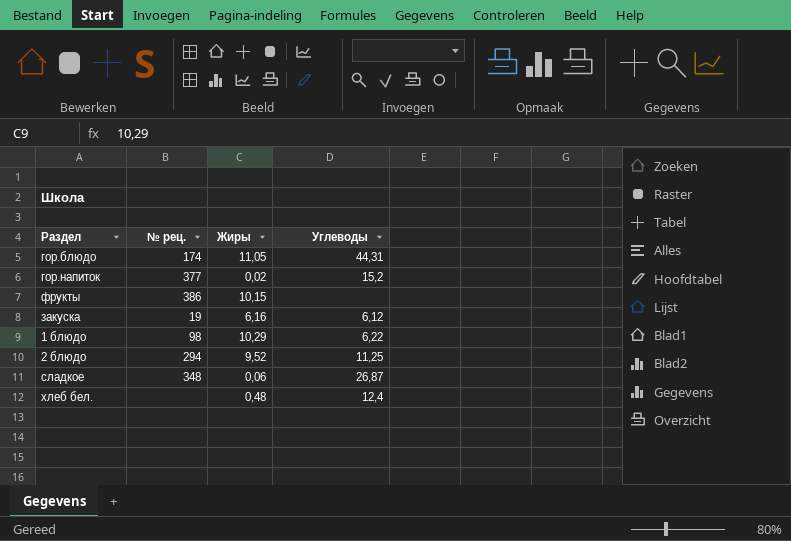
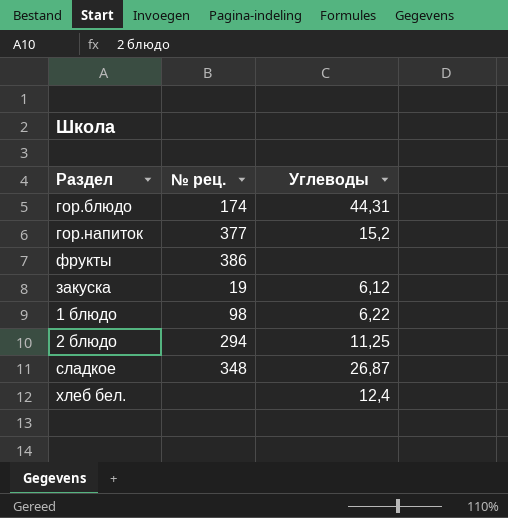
column Жиры | position: 3 -> none

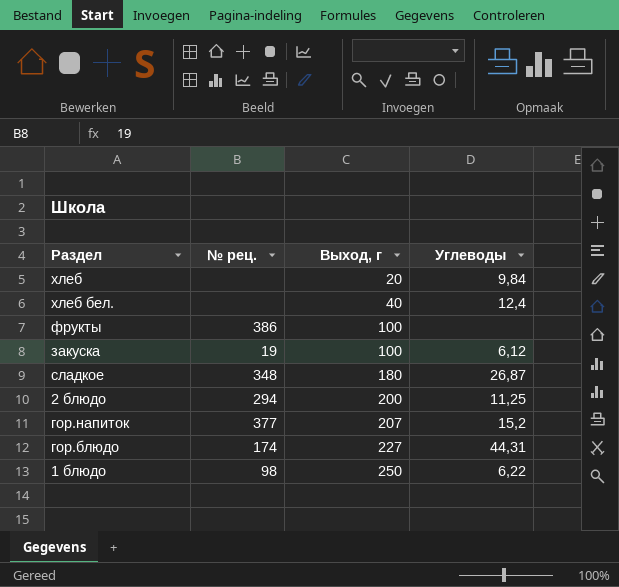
row order: none -> Выход, г ascending
column Выход, г | position: none -> 3
row хлеб: none -> none | 20 | 9,84

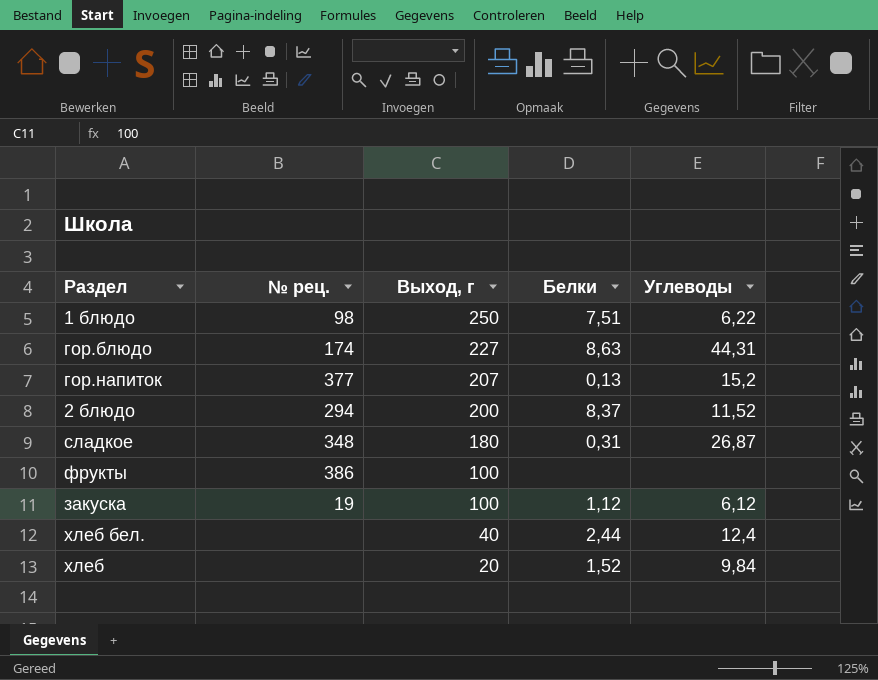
row order: Выход, г ascending -> Выход, г descending
column Белки | position: none -> 4
2 блюдо | Углеводы: 11,25 -> 11,52

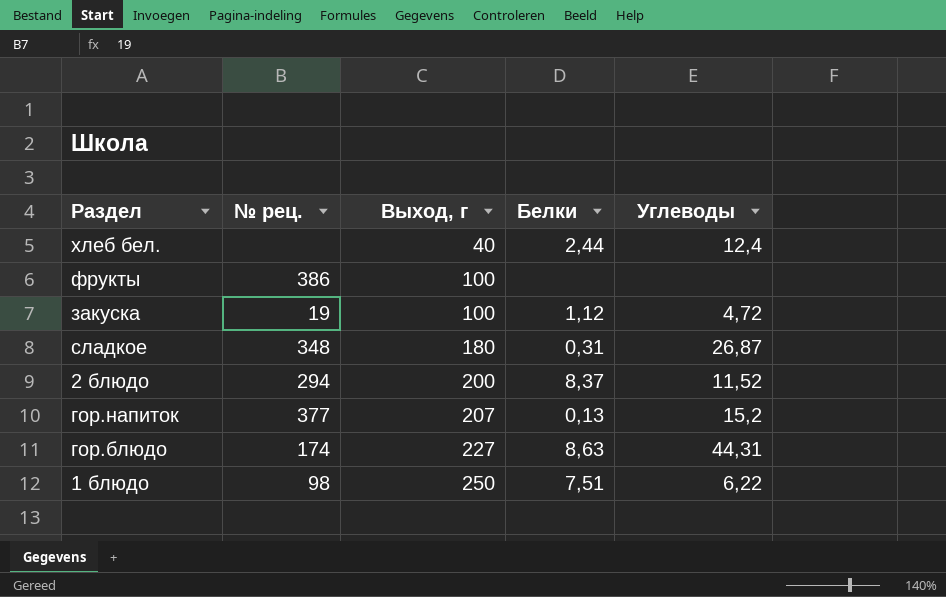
row order: Выход, г descending -> Выход, г ascending
row хлеб: none | 20 | 1,52 | 9,84 -> none
закуска | Углеводы: 6,12 -> 4,72

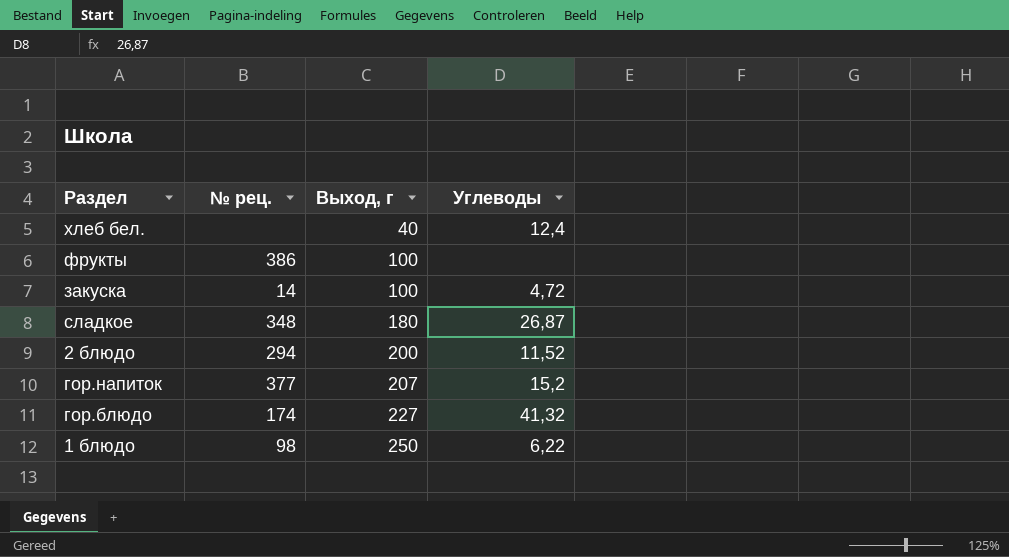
column Белки | position: 4 -> none
закуска | № рец.: 19 -> 14
гор.блюдо | Углеводы: 44,31 -> 41,32

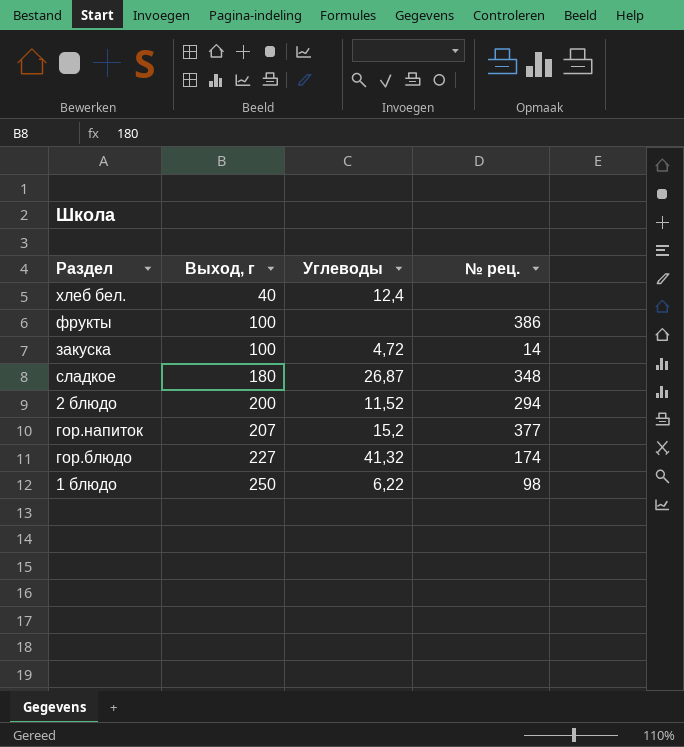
column № рец. | position: 2 -> 4

